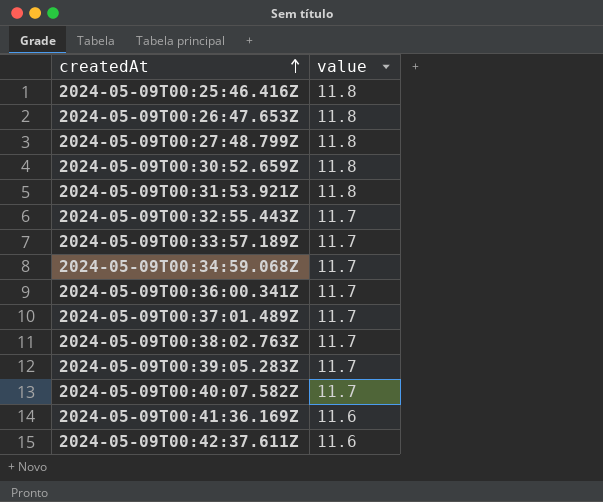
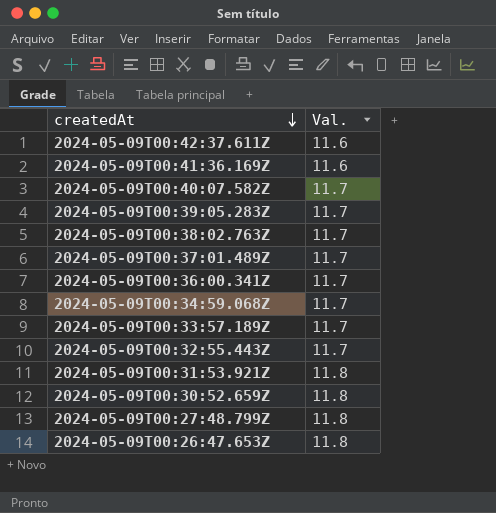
row order: createdAt ascending -> createdAt descending
column name: value -> Val.
row 2024-05-09T00:25:46.416Z: 11.8 -> none

